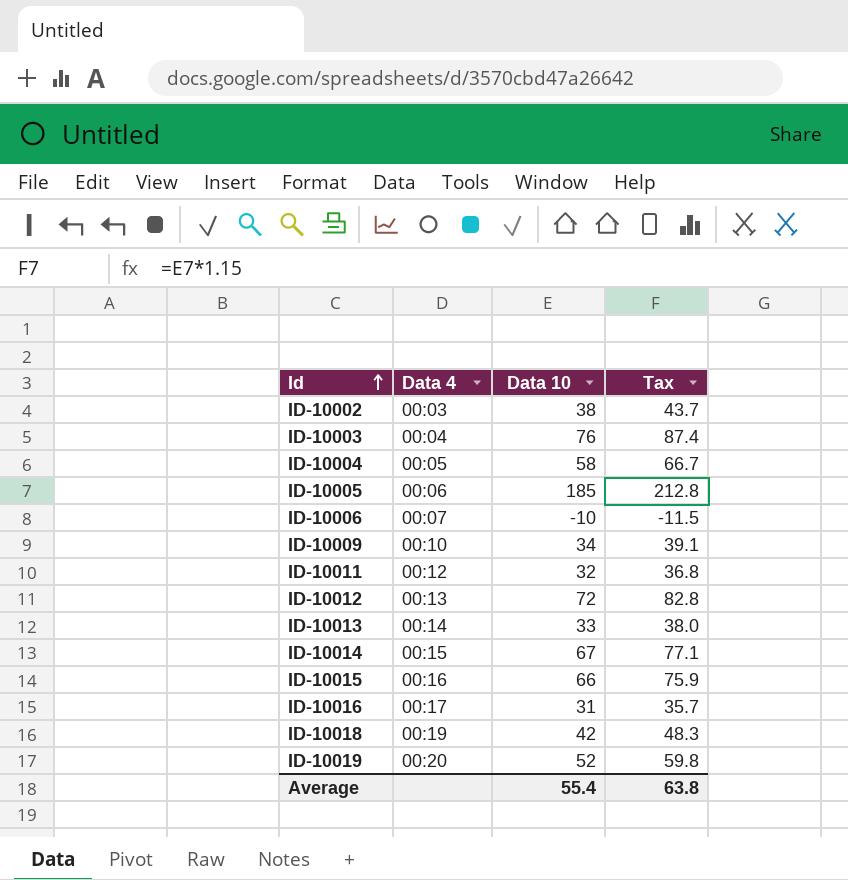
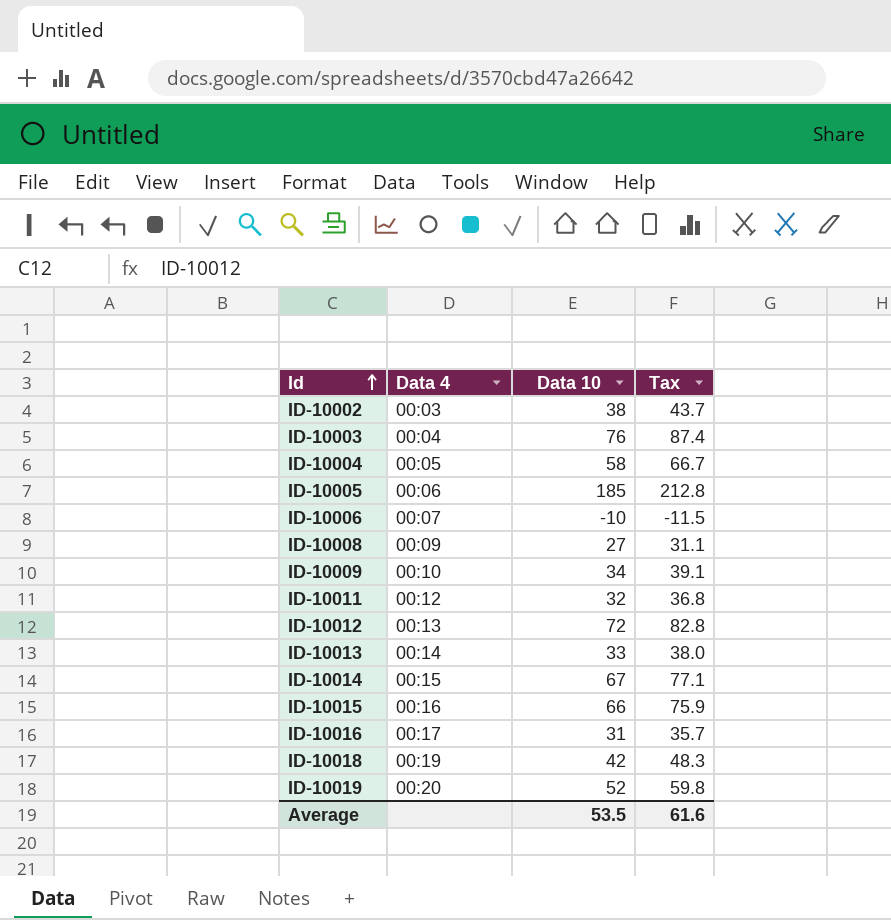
row ID-10008: none -> 00:09 | 27 | 31.1
Average | Data 10: 55.4 -> 53.5
Average | Tax: 63.8 -> 61.6

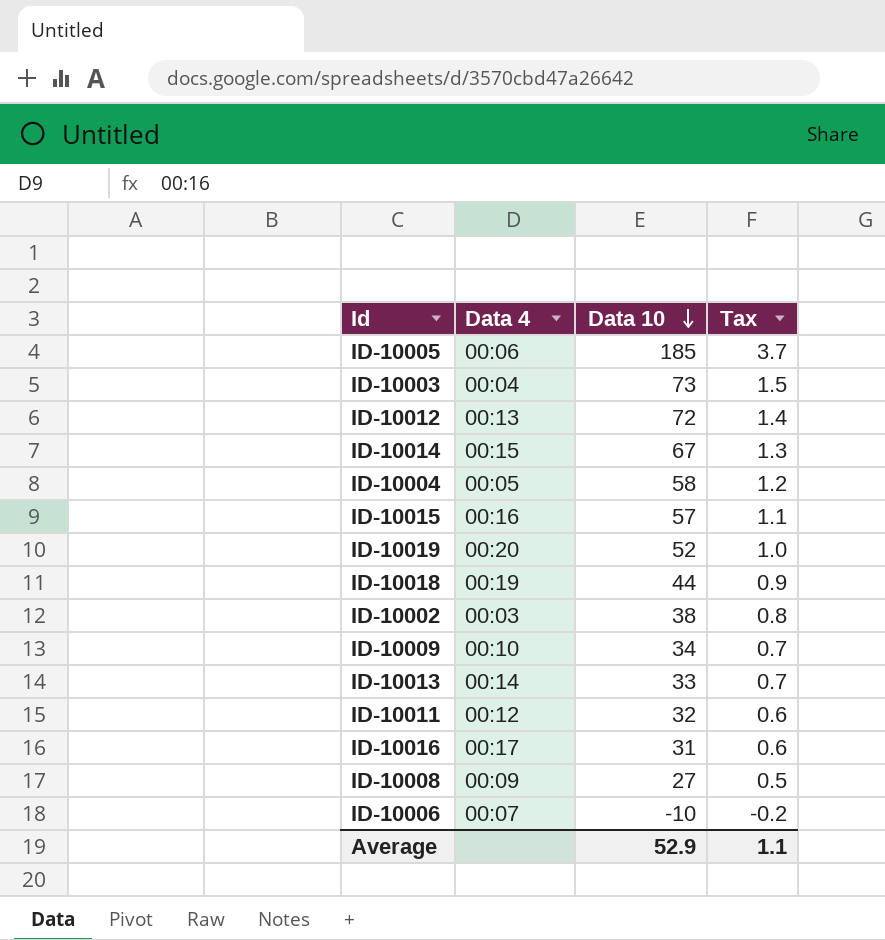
row order: Id ascending -> Data 10 descending
column Tax | formula: [Data 10] * 1.15 -> [Data 10] * 0.02
ID-10003 | Data 10: 76 -> 73
ID-10015 | Data 10: 66 -> 57
ID-10018 | Data 10: 42 -> 44
Average | Data 10: 53.5 -> 52.9
Average | Tax: 61.6 -> 1.1

